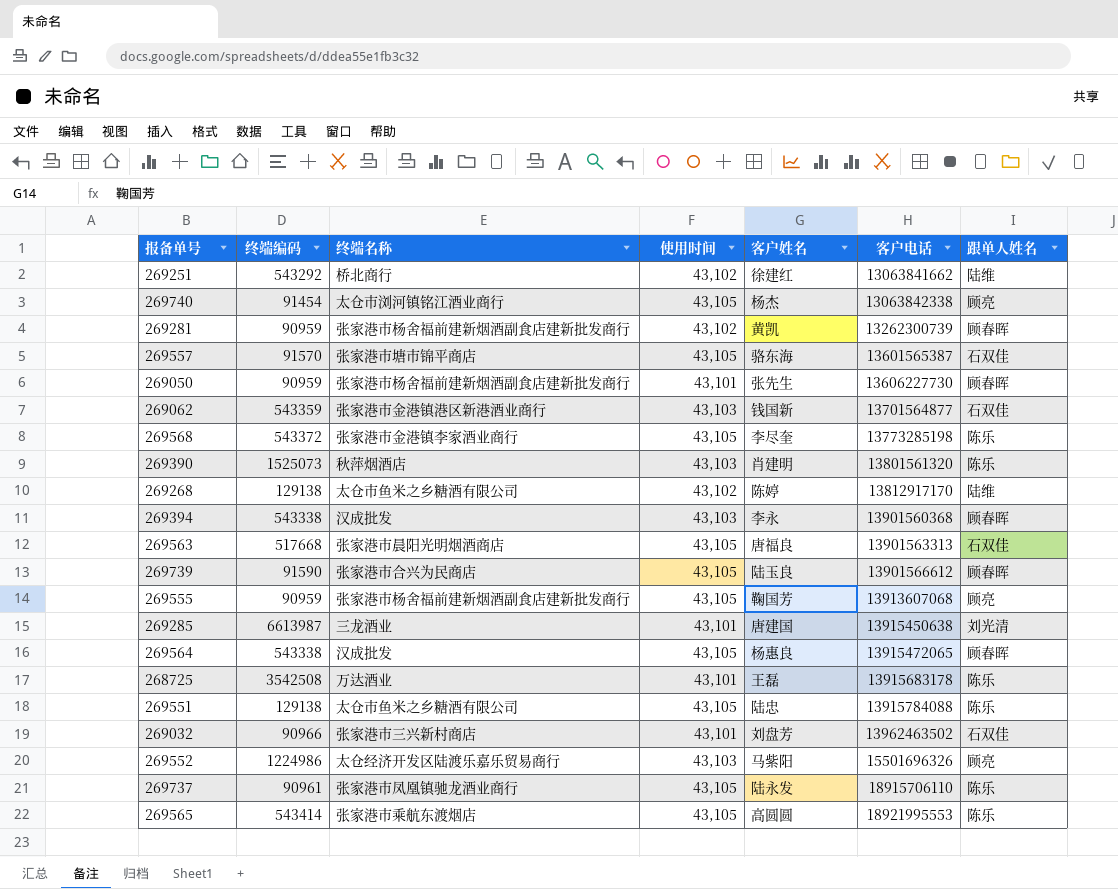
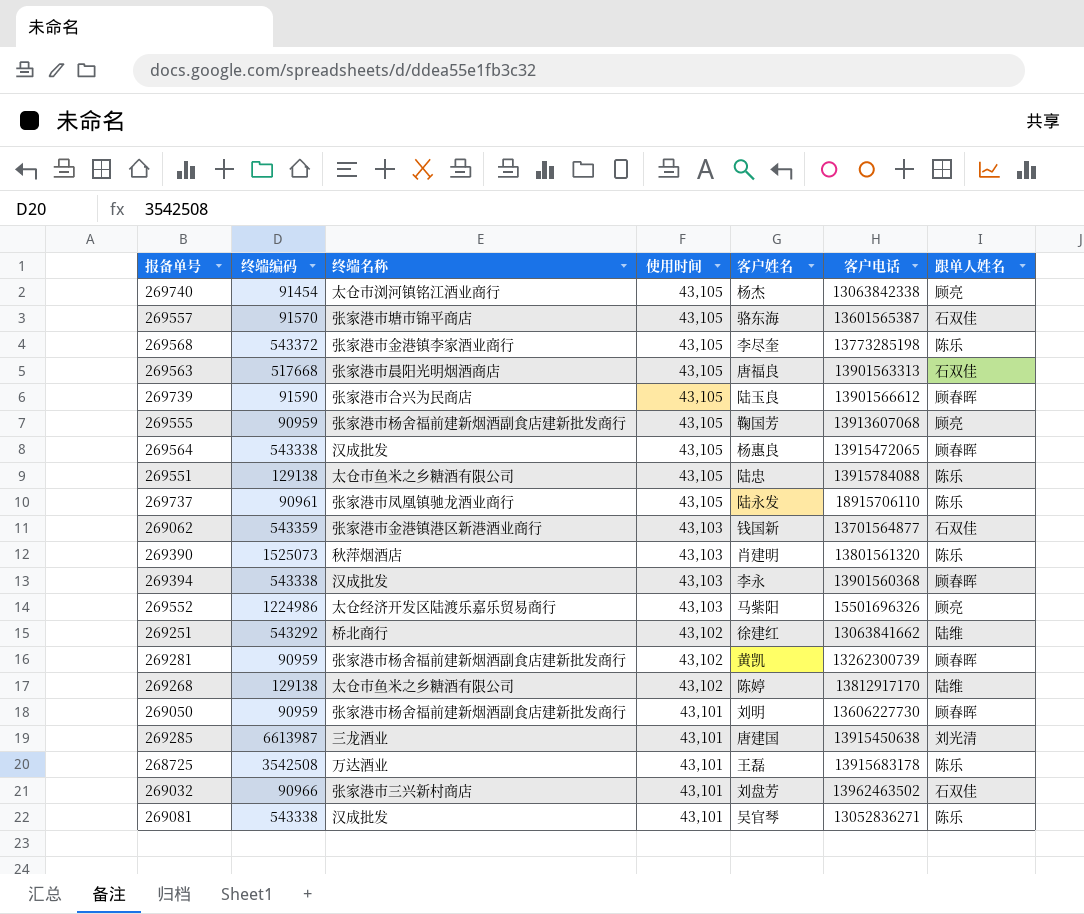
row order: 客户电话 ascending -> 使用时间 descending
row 269565: 543414 | 张家港市乘航东渡烟店 | 43,105 | 高圆圆 | 18921995553 | 陈乐 -> none
269050 | 客户姓名: 张先生 -> 刘明
row 269081: none -> 543338 | 汉成批发 | 43,101 | 吴官琴 | 13052836271 | 陈乐

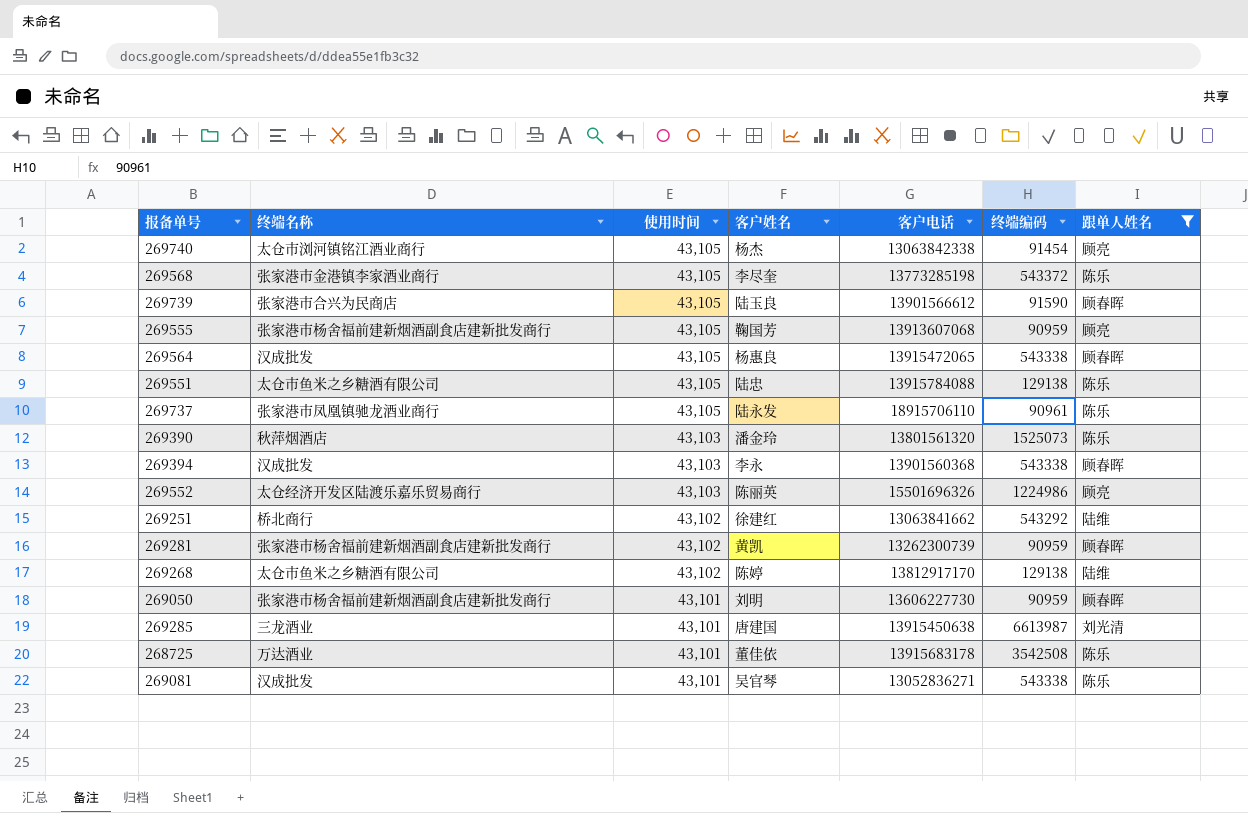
filter: none -> 跟单人姓名 != 石双佳
column 终端编码 | position: 2 -> 6
269390 | 客户姓名: 肖建明 -> 潘金玲
269552 | 客户姓名: 马紫阳 -> 陈丽英
268725 | 客户姓名: 王磊 -> 董佳依

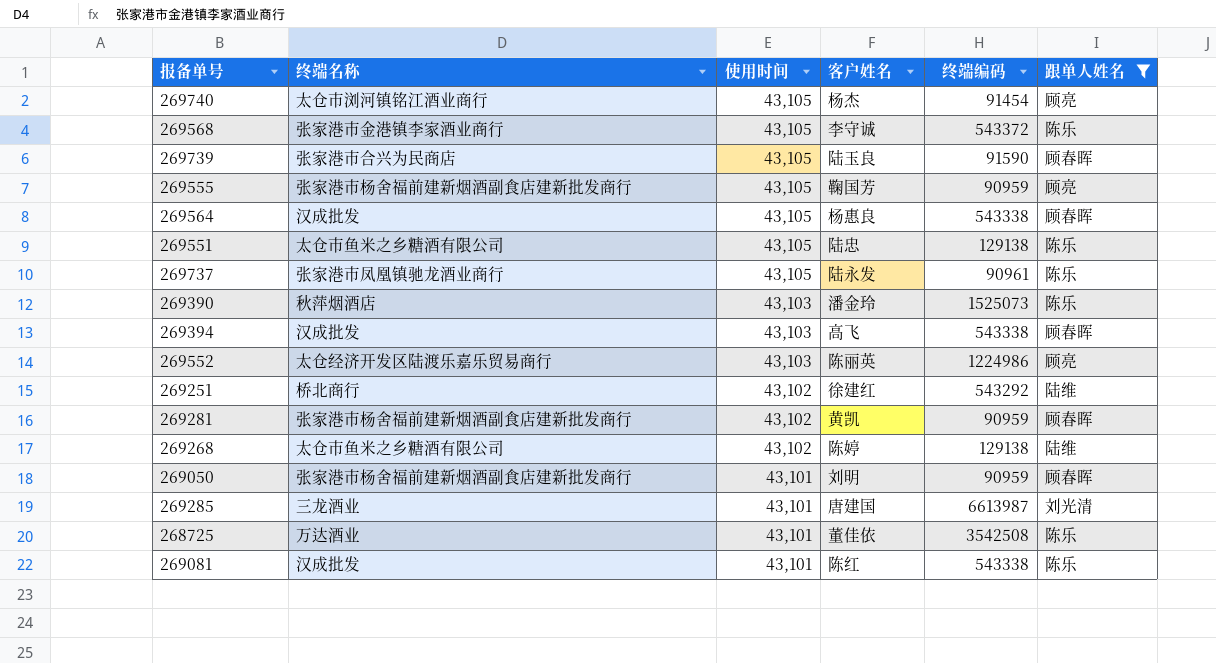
column 客户电话 | position: 5 -> none
269568 | 客户姓名: 李尽奎 -> 李守诚
269394 | 客户姓名: 李永 -> 高飞
269081 | 客户姓名: 吴官琴 -> 陈红

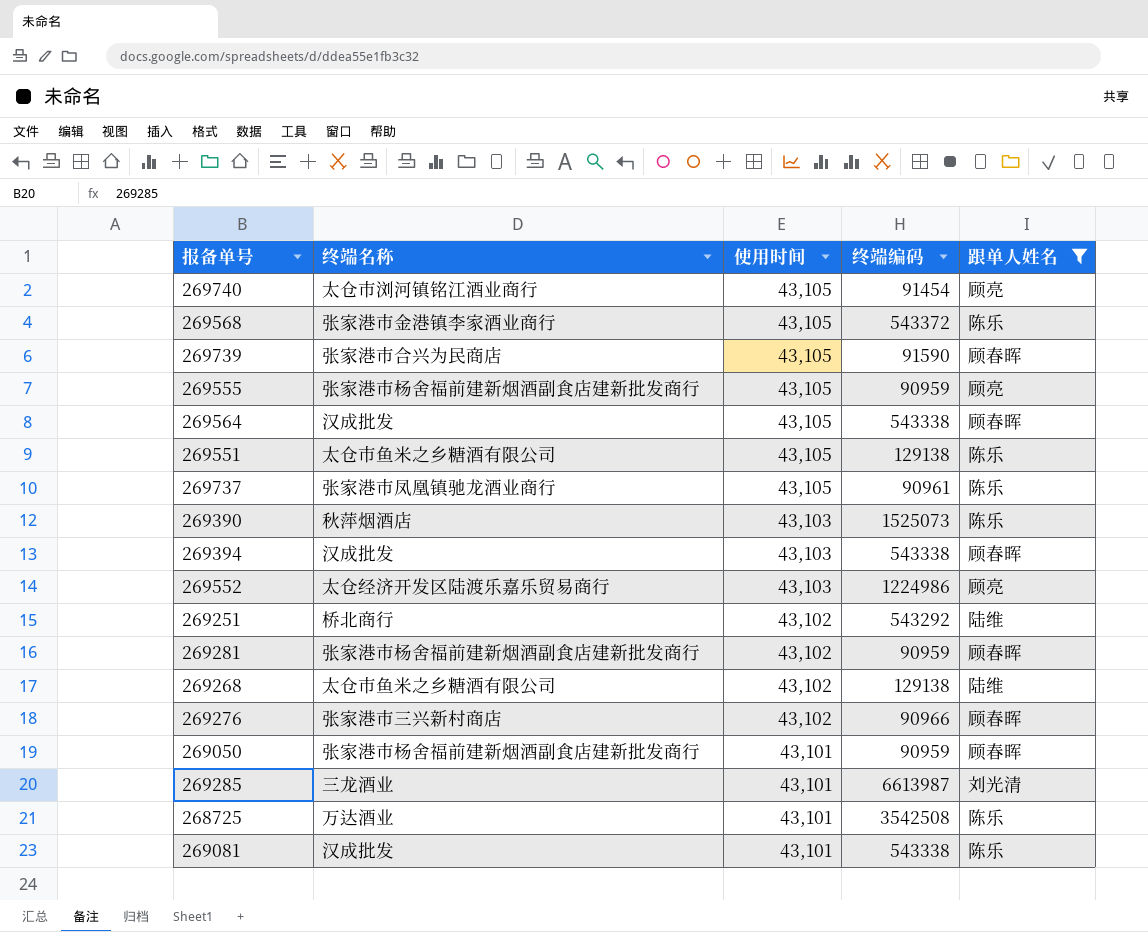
column 客户姓名 | position: 4 -> none
row 269276: none -> 张家港市三兴新村商店 | 43,102 | 90966 | 顾春晖

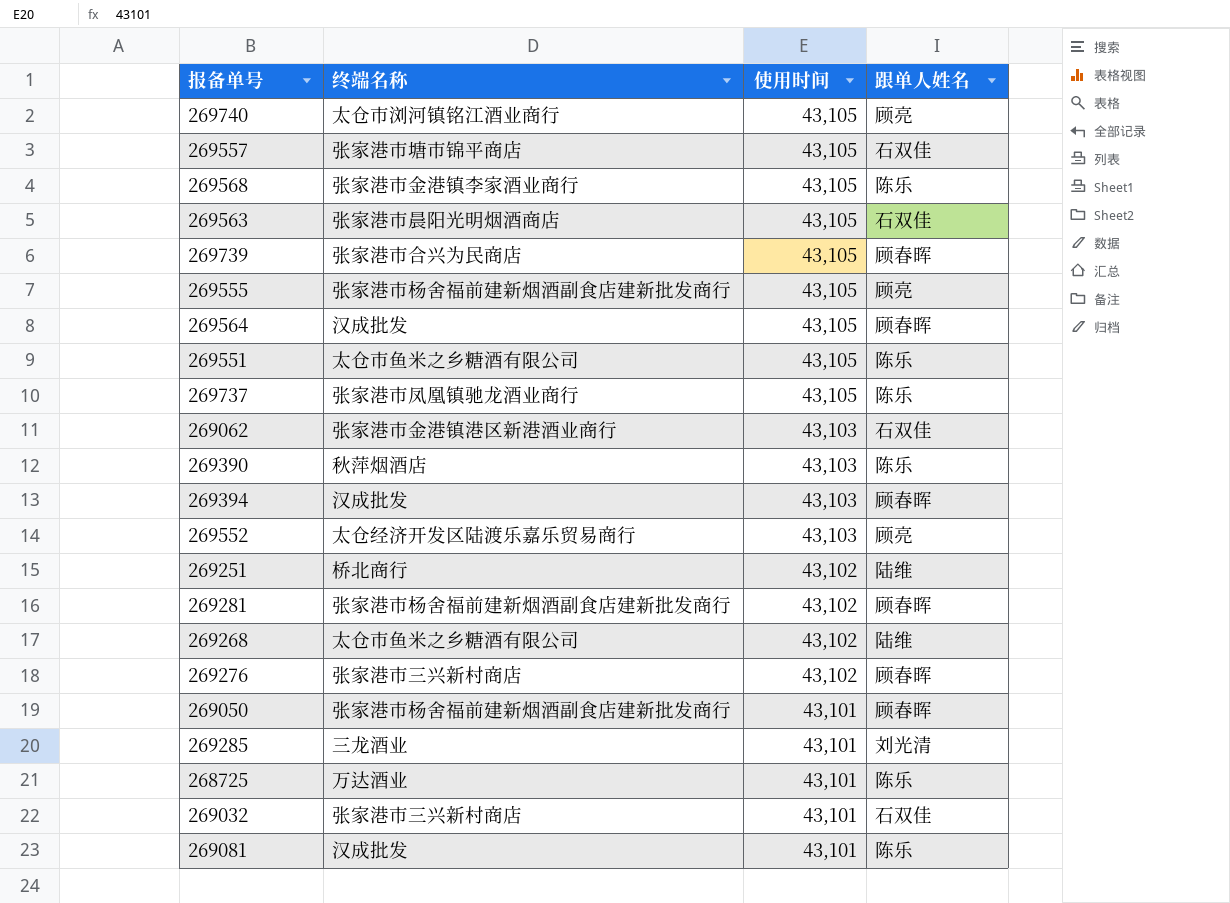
filter: 跟单人姓名 != 石双佳 -> none
column 终端编码 | position: 4 -> none

